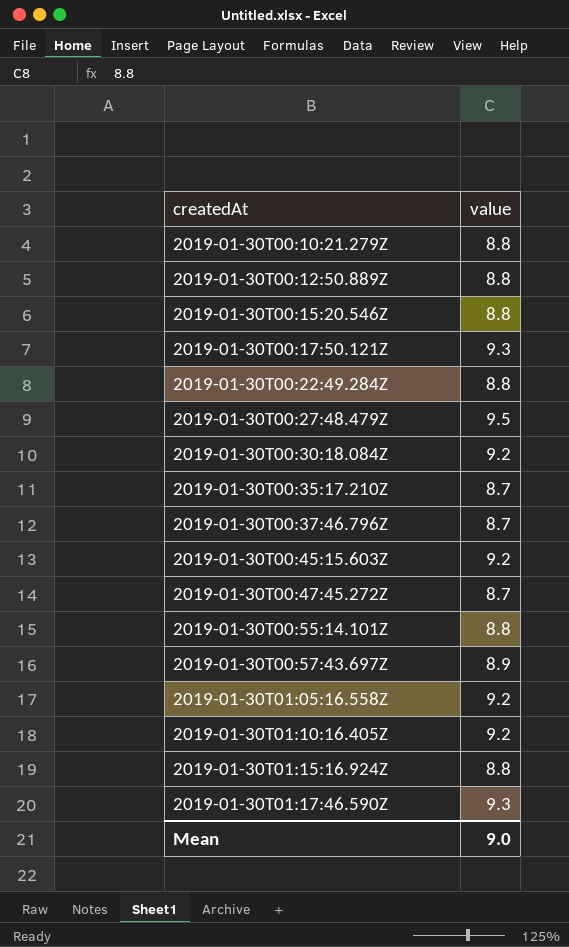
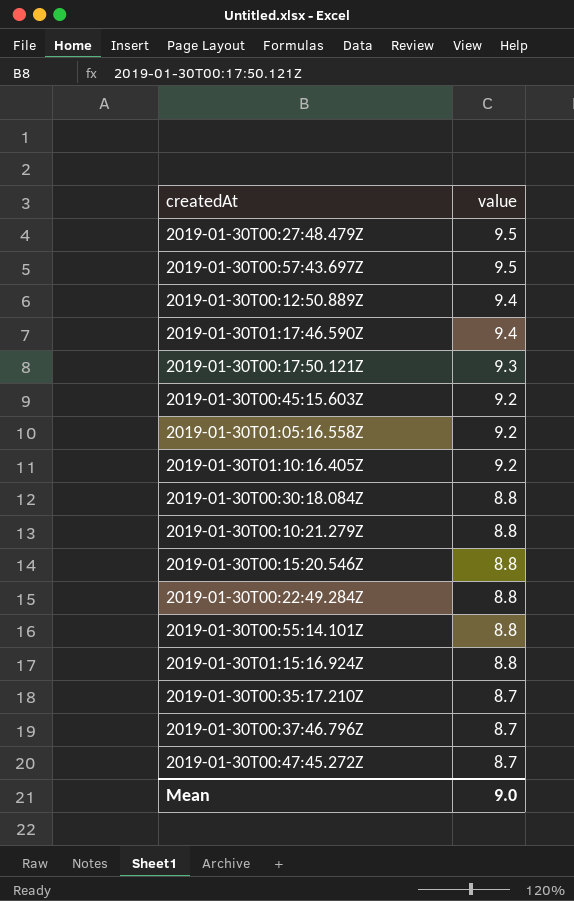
row order: createdAt ascending -> value descending
2019-01-30T00:57:43.697Z | value: 8.9 -> 9.5
2019-01-30T00:12:50.889Z | value: 8.8 -> 9.4
2019-01-30T01:17:46.590Z | value: 9.3 -> 9.4
2019-01-30T00:30:18.084Z | value: 9.2 -> 8.8

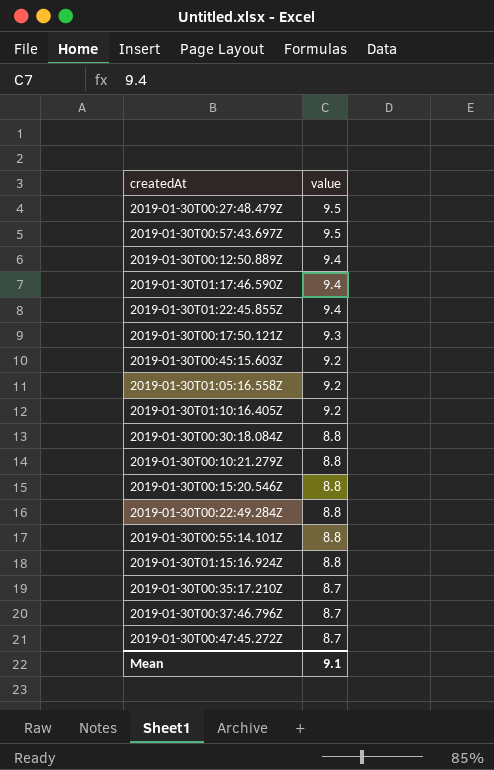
row 2019-01-30T01:22:45.855Z: none -> 9.4
Mean | value: 9.0 -> 9.1

